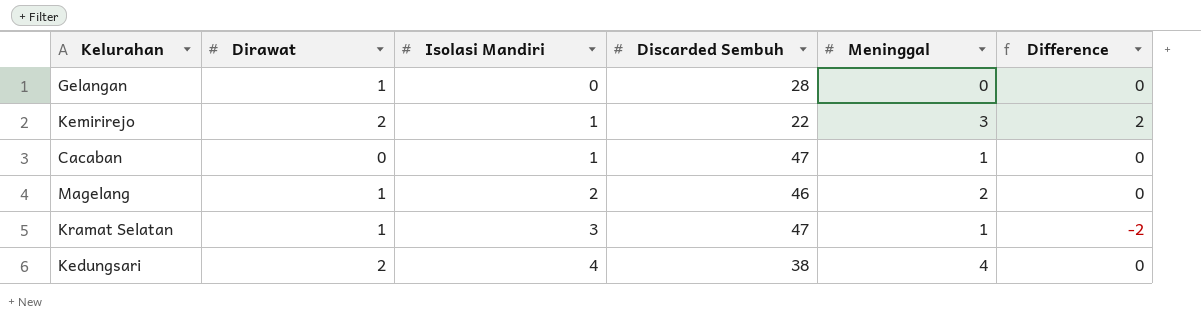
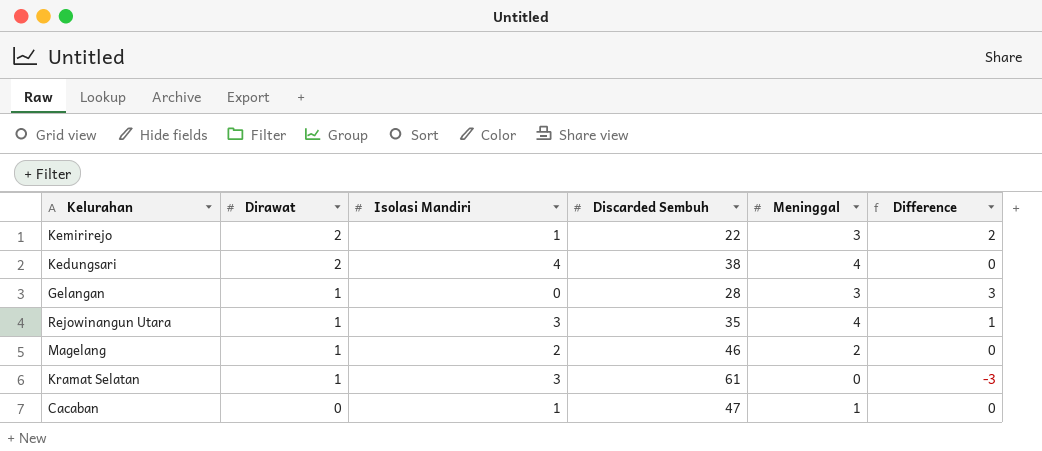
row order: Isolasi Mandiri ascending -> Dirawat descending
Gelangan | Meninggal: 0 -> 3
Gelangan | Difference: 0 -> 3
row Rejowinangun Utara: none -> 1 | 3 | 35 | 4 | 1
Kramat Selatan | Discarded Sembuh: 47 -> 61
Kramat Selatan | Meninggal: 1 -> 0
Kramat Selatan | Difference: -2 -> -3

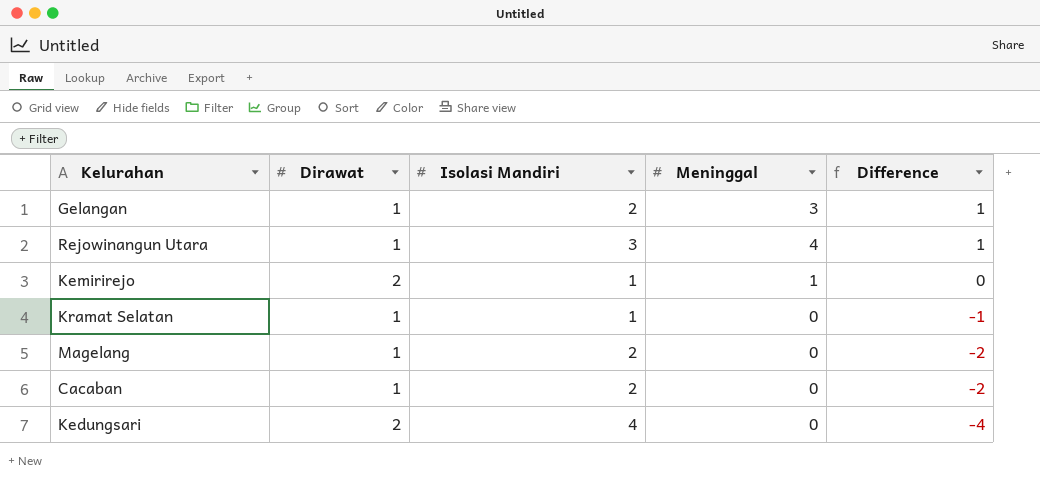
row order: Dirawat descending -> Difference descending
column Discarded Sembuh | position: 4 -> none
Gelangan | Isolasi Mandiri: 0 -> 2
Gelangan | Difference: 3 -> 1
Kemirirejo | Meninggal: 3 -> 1
Kemirirejo | Difference: 2 -> 0
Kramat Selatan | Isolasi Mandiri: 3 -> 1
Kramat Selatan | Difference: -3 -> -1
Magelang | Meninggal: 2 -> 0
Magelang | Difference: 0 -> -2
Cacaban | Dirawat: 0 -> 1
Cacaban | Isolasi Mandiri: 1 -> 2
Cacaban | Meninggal: 1 -> 0
Cacaban | Difference: 0 -> -2
Kedungsari | Meninggal: 4 -> 0
Kedungsari | Difference: 0 -> -4

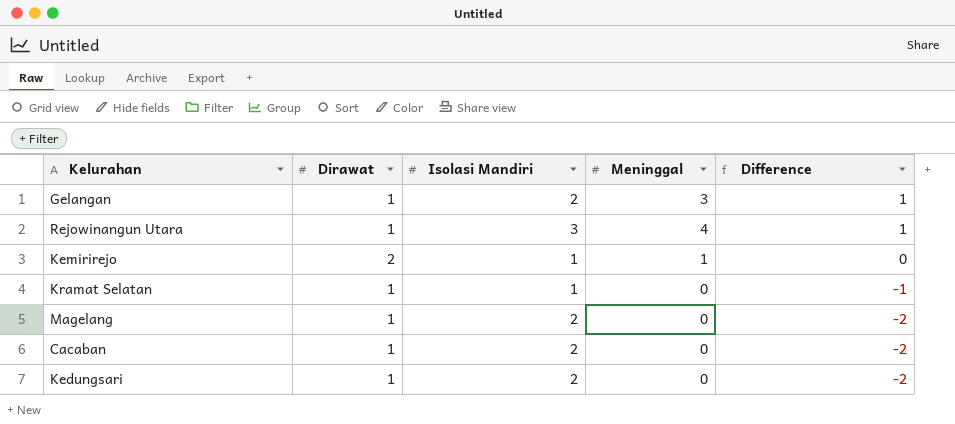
Kedungsari | Dirawat: 2 -> 1
Kedungsari | Isolasi Mandiri: 4 -> 2
Kedungsari | Difference: -4 -> -2

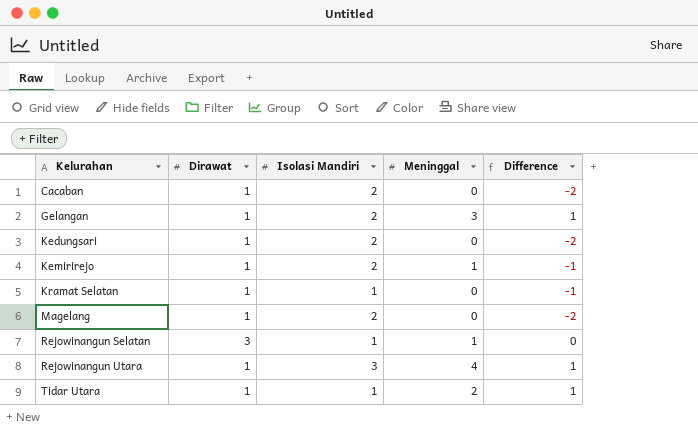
row order: Difference descending -> Kelurahan ascending
Kemirirejo | Dirawat: 2 -> 1
Kemirirejo | Isolasi Mandiri: 1 -> 2
Kemirirejo | Difference: 0 -> -1
row Rejowinangun Selatan: none -> 3 | 1 | 1 | 0
row Tidar Utara: none -> 1 | 1 | 2 | 1

